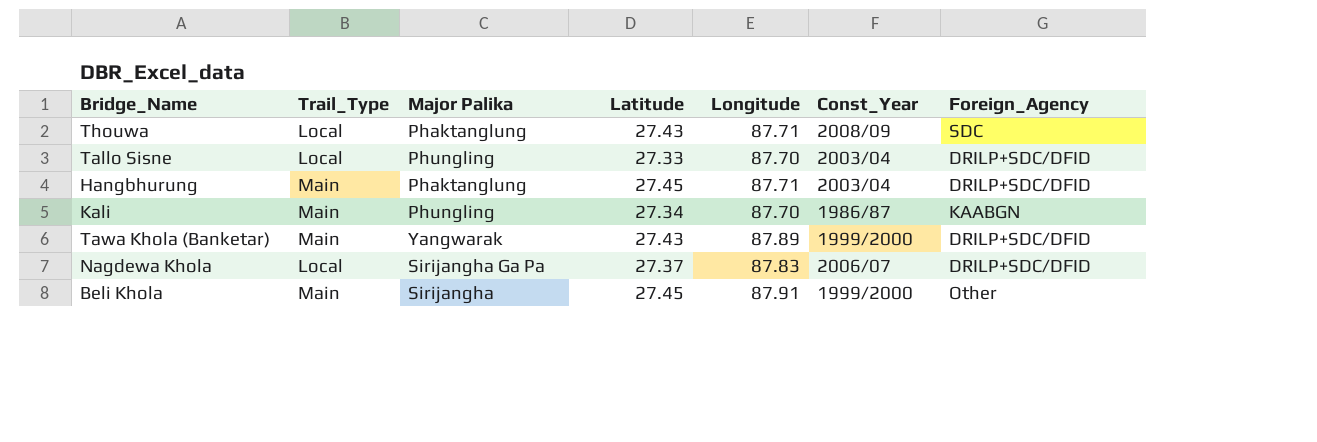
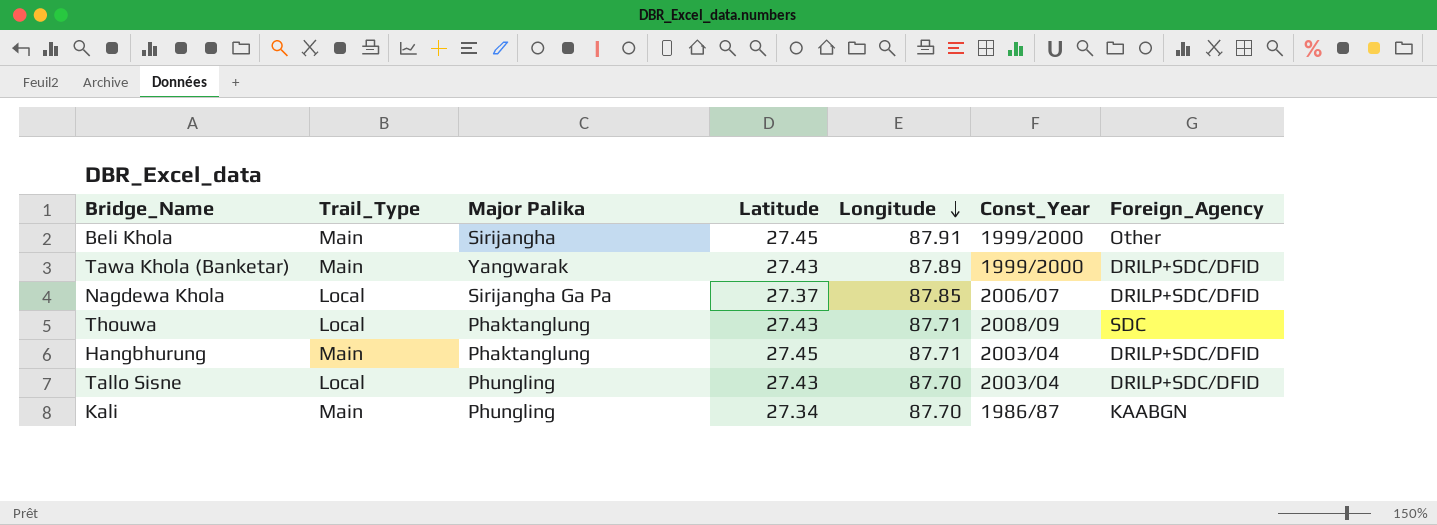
row order: none -> Longitude descending
Nagdewa Khola | Longitude: 87.83 -> 87.85
Tallo Sisne | Latitude: 27.33 -> 27.43

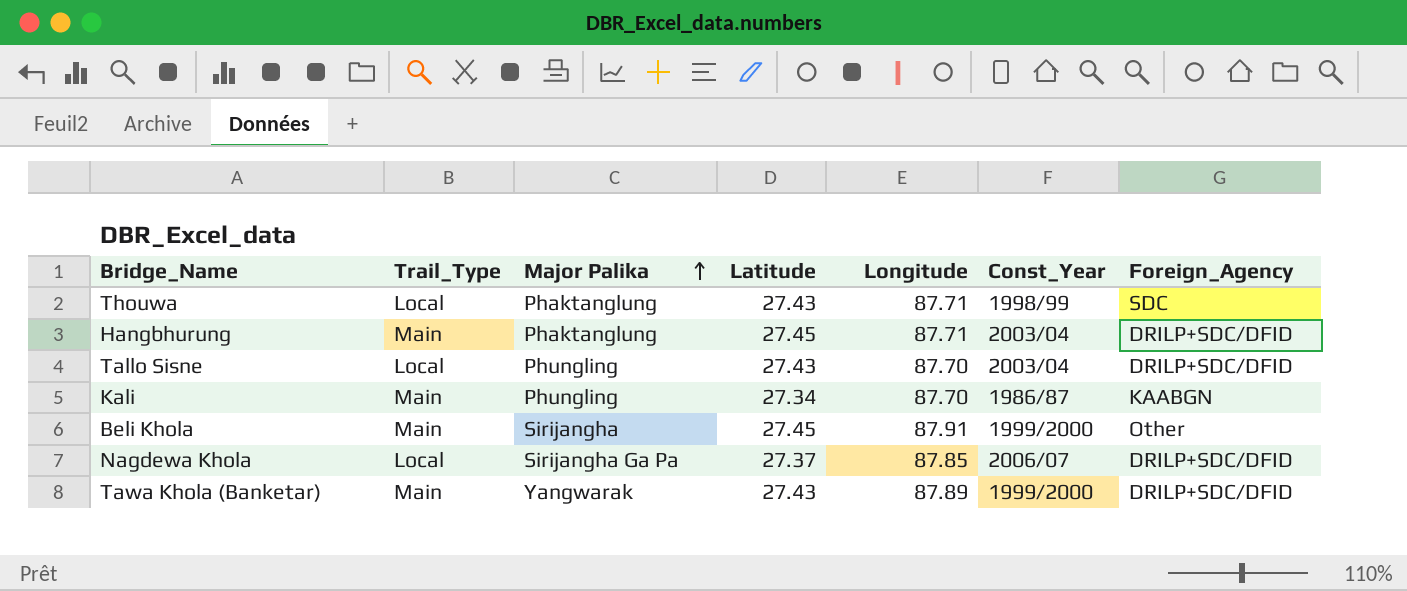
row order: Longitude descending -> Major Palika ascending
Thouwa | Const_Year: 2008/09 -> 1998/99

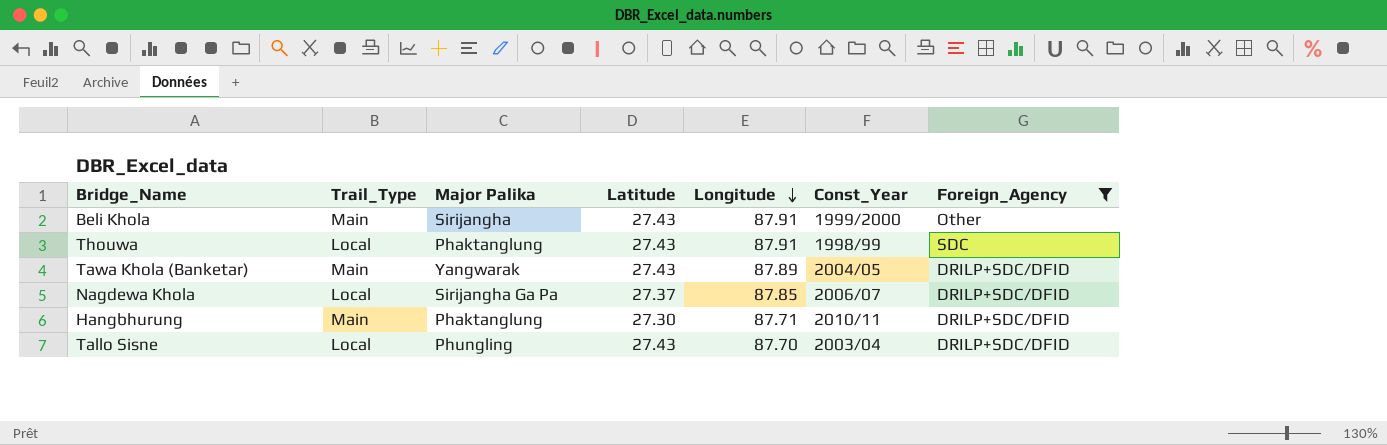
filter: none -> Foreign_Agency != KAABGN
row order: Major Palika ascending -> Longitude descending
Beli Khola | Latitude: 27.45 -> 27.43
Thouwa | Longitude: 87.71 -> 87.91
Tawa Khola (Banketar) | Const_Year: 1999/2000 -> 2004/05
Hangbhurung | Latitude: 27.45 -> 27.30
Hangbhurung | Const_Year: 2003/04 -> 2010/11

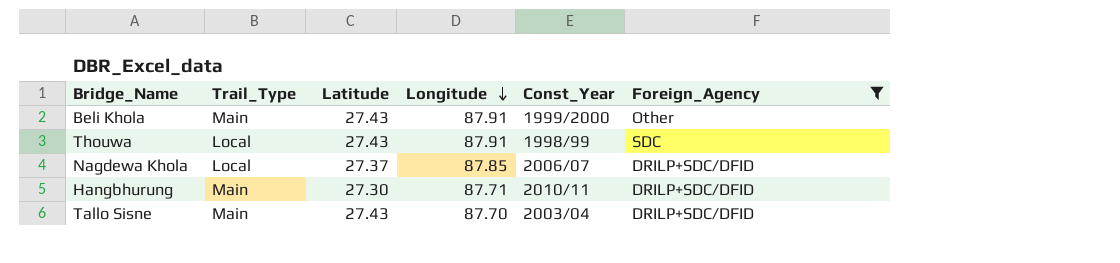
column Major Palika | position: 3 -> none
row Tawa Khola (Banketar): Main | Yangwarak | 27.43 | 87.89 | 2004/05 | DRILP+SDC/DFID -> none
Tallo Sisne | Trail_Type: Local -> Main

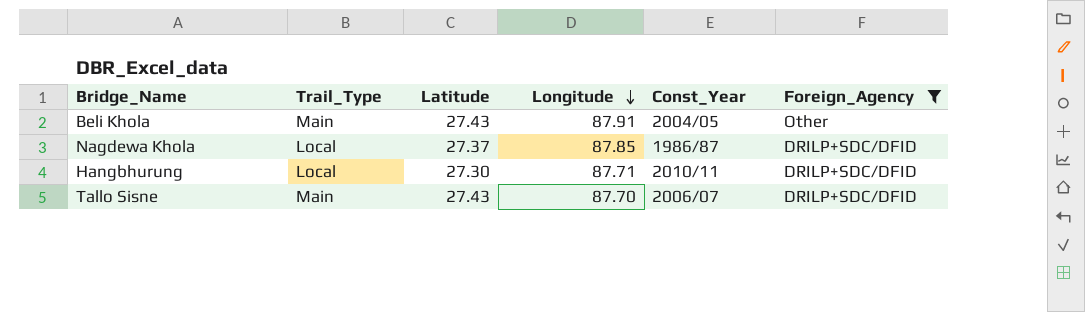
row Thouwa: Local | 27.43 | 87.91 | 1998/99 | SDC -> none
Beli Khola | Const_Year: 1999/2000 -> 2004/05
Nagdewa Khola | Const_Year: 2006/07 -> 1986/87
Hangbhurung | Trail_Type: Main -> Local
Tallo Sisne | Const_Year: 2003/04 -> 2006/07

